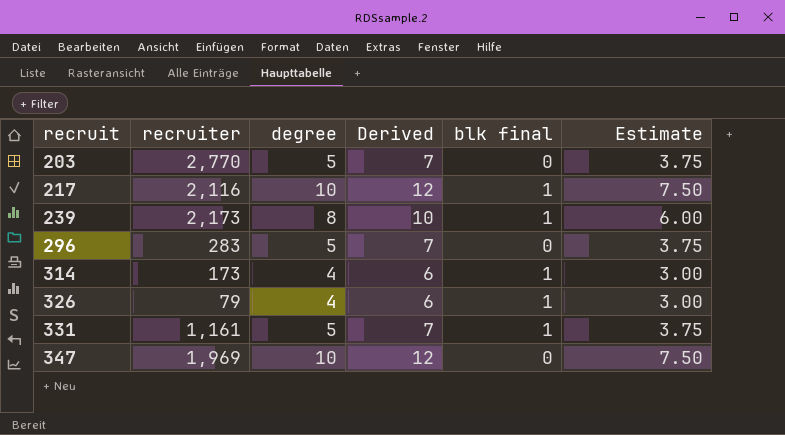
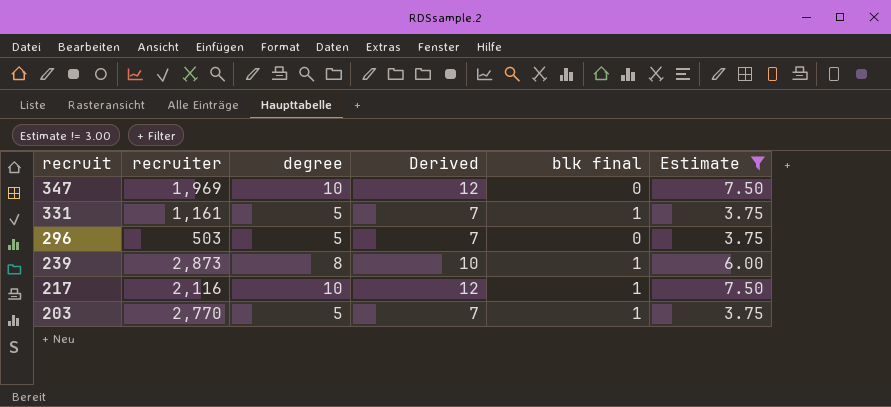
filter: none -> Estimate != 3.00
row order: recruit ascending -> recruit descending
296 | recruiter: 283 -> 503
239 | recruiter: 2,173 -> 2,873
203 | blk final: 0 -> 1

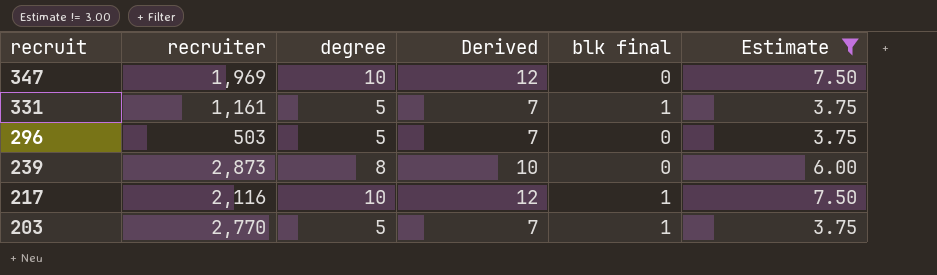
239 | blk final: 1 -> 0

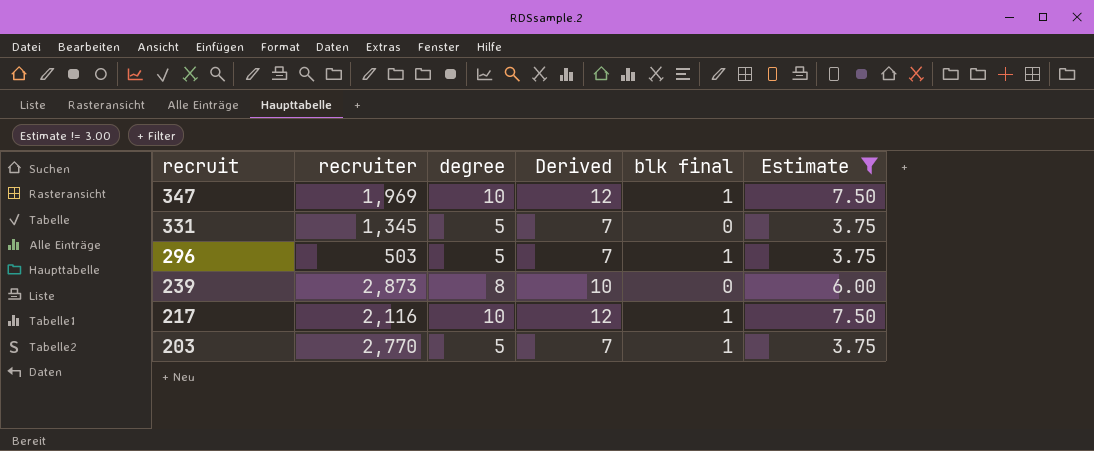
347 | blk final: 0 -> 1
331 | recruiter: 1,161 -> 1,345
331 | blk final: 1 -> 0
296 | blk final: 0 -> 1

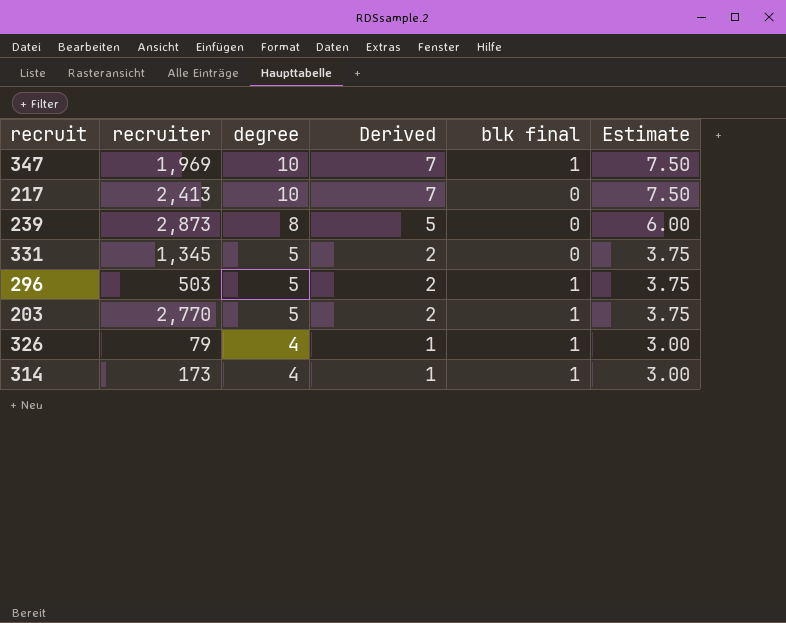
filter: Estimate != 3.00 -> none
row order: recruit descending -> degree descending
column Derived | formula: [degree] + 2 -> [degree] - 3
217 | recruiter: 2,116 -> 2,413
217 | blk final: 1 -> 0

